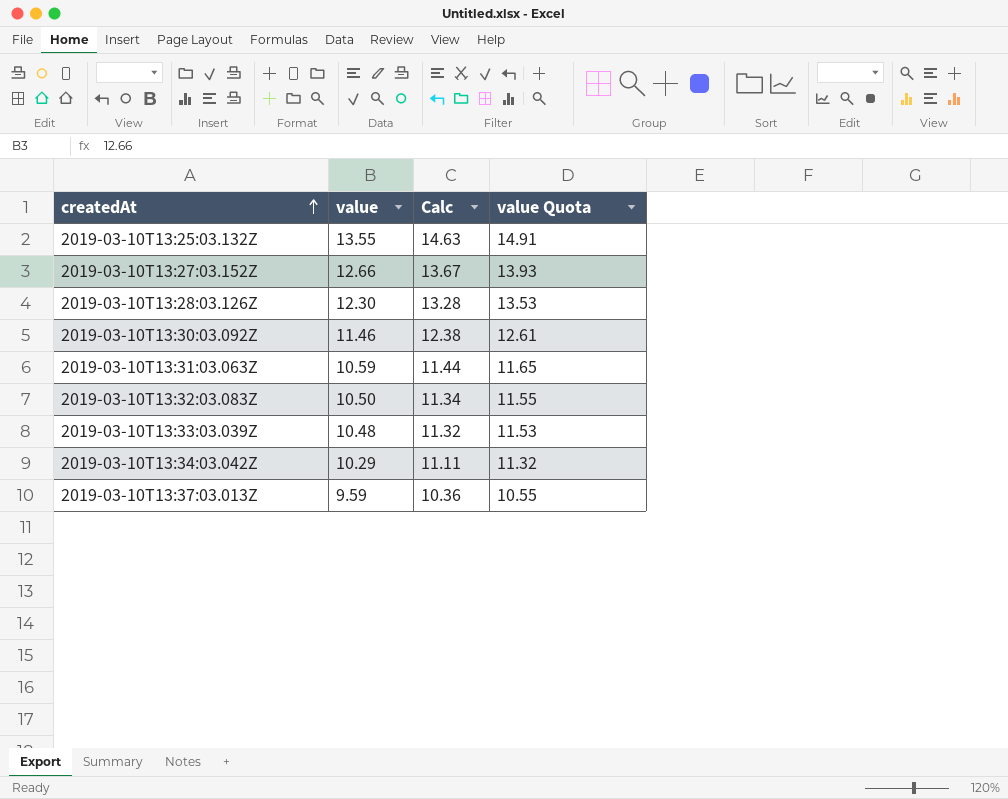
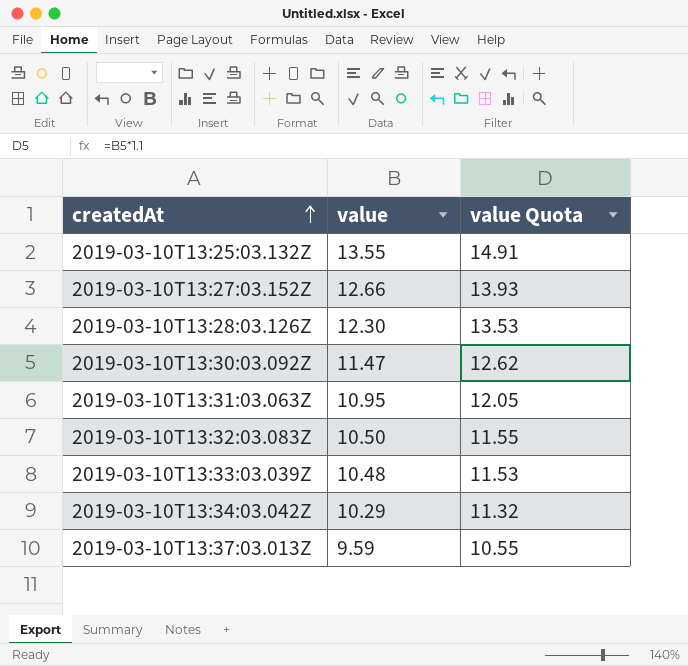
column Calc | formula: [value] * 1.08 -> none
2019-03-10T13:30:03.092Z | value: 11.46 -> 11.47
2019-03-10T13:30:03.092Z | value Quota: 12.61 -> 12.62
2019-03-10T13:31:03.063Z | value: 10.59 -> 10.95
2019-03-10T13:31:03.063Z | value Quota: 11.65 -> 12.05

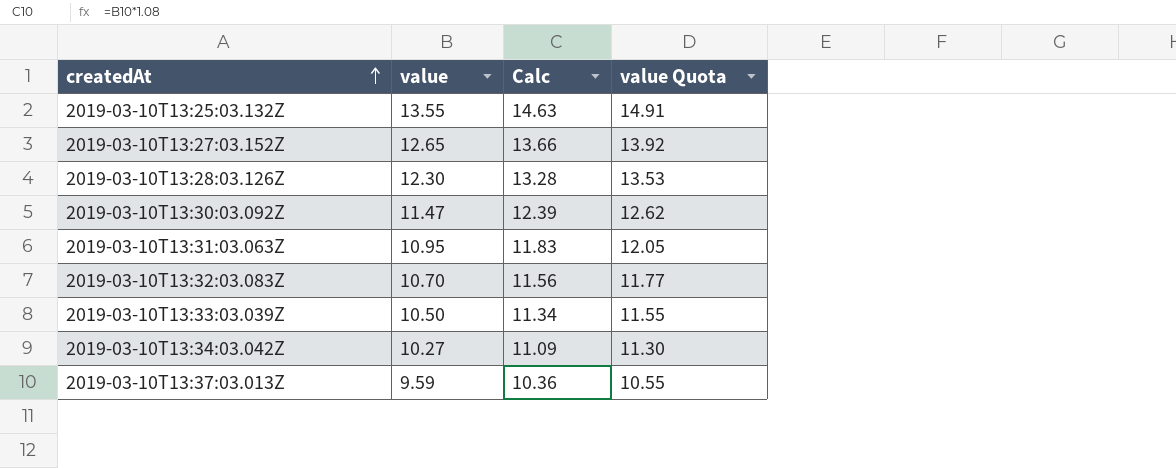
column Calc | formula: none -> [value] * 1.08
2019-03-10T13:27:03.152Z | value: 12.66 -> 12.65
2019-03-10T13:27:03.152Z | value Quota: 13.93 -> 13.92
2019-03-10T13:32:03.083Z | value: 10.50 -> 10.70
2019-03-10T13:32:03.083Z | value Quota: 11.55 -> 11.77
2019-03-10T13:33:03.039Z | value: 10.48 -> 10.50
2019-03-10T13:33:03.039Z | value Quota: 11.53 -> 11.55
2019-03-10T13:34:03.042Z | value: 10.29 -> 10.27
2019-03-10T13:34:03.042Z | value Quota: 11.32 -> 11.30

